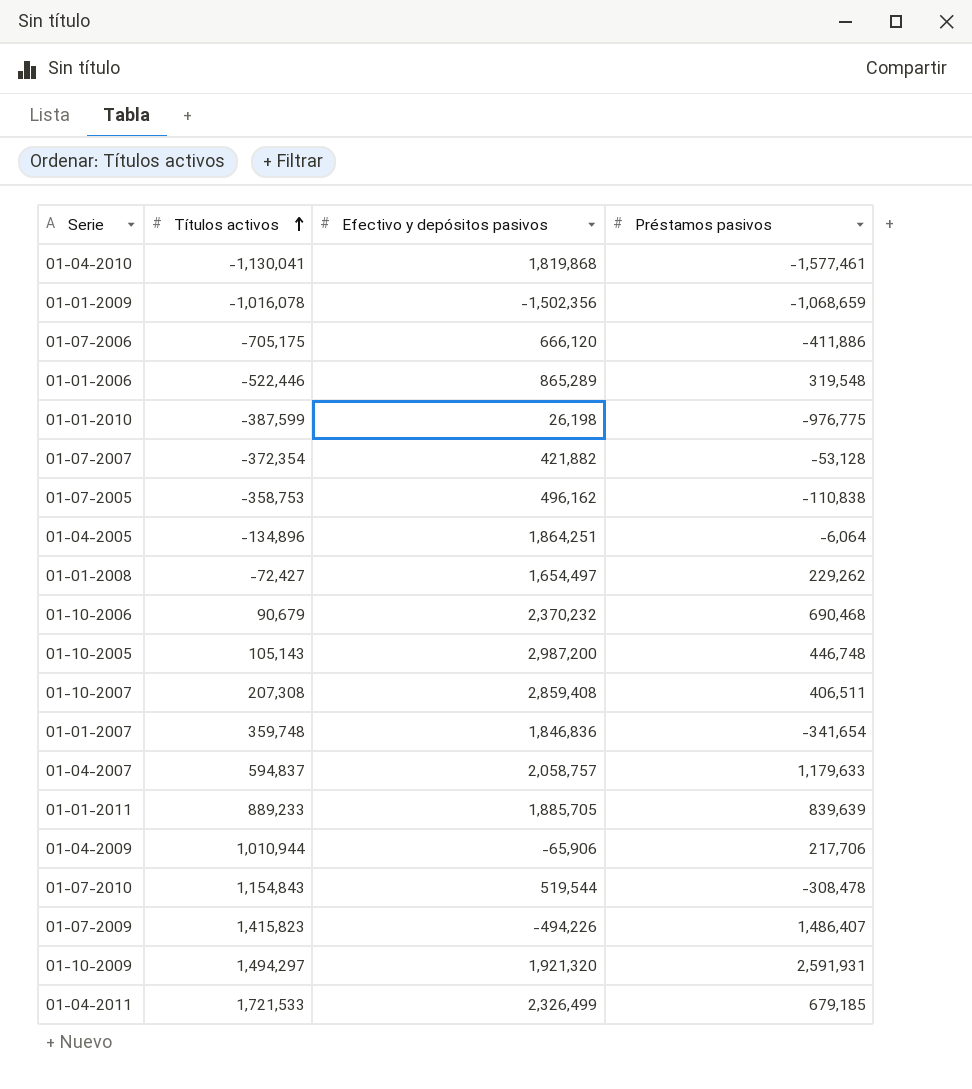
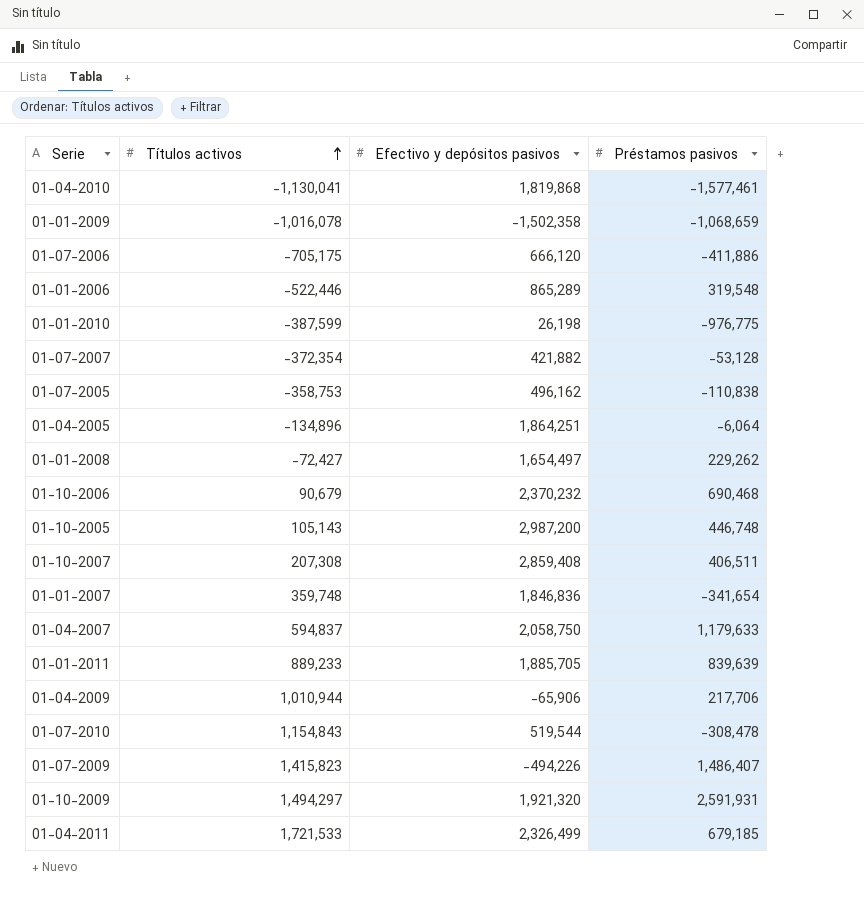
01-01-2009 | Efectivo y depósitos pasivos: -1,502,356 -> -1,502,358
01-04-2007 | Efectivo y depósitos pasivos: 2,058,757 -> 2,058,750

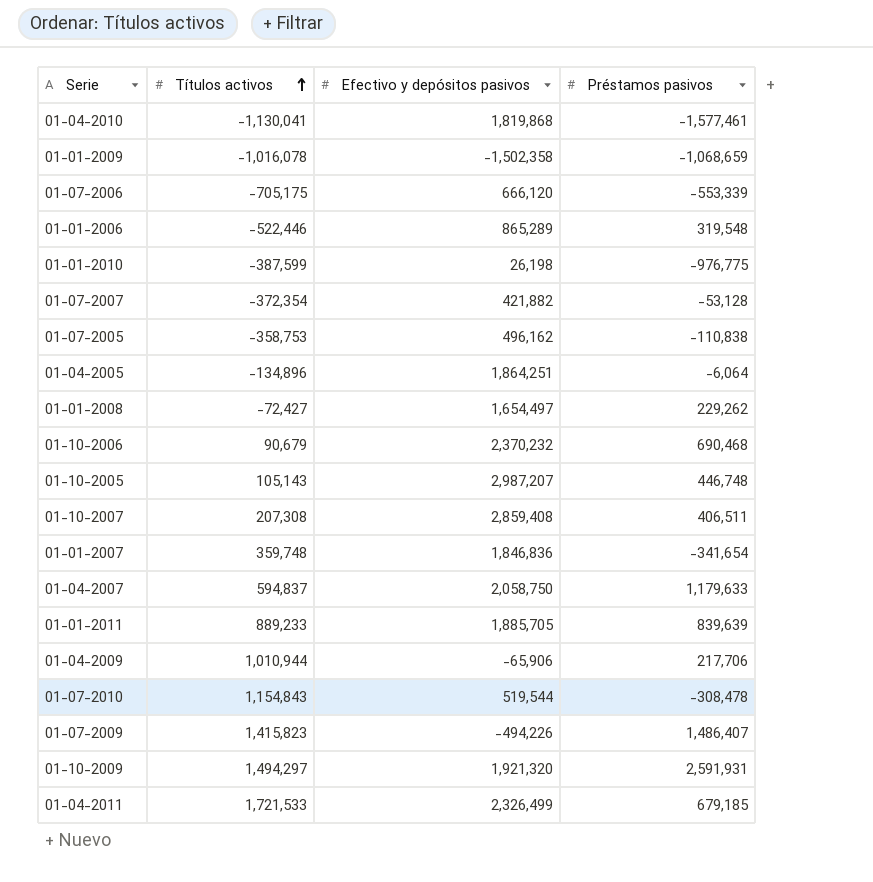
01-07-2006 | Préstamos pasivos: -411,886 -> -553,339
01-10-2005 | Efectivo y depósitos pasivos: 2,987,200 -> 2,987,207

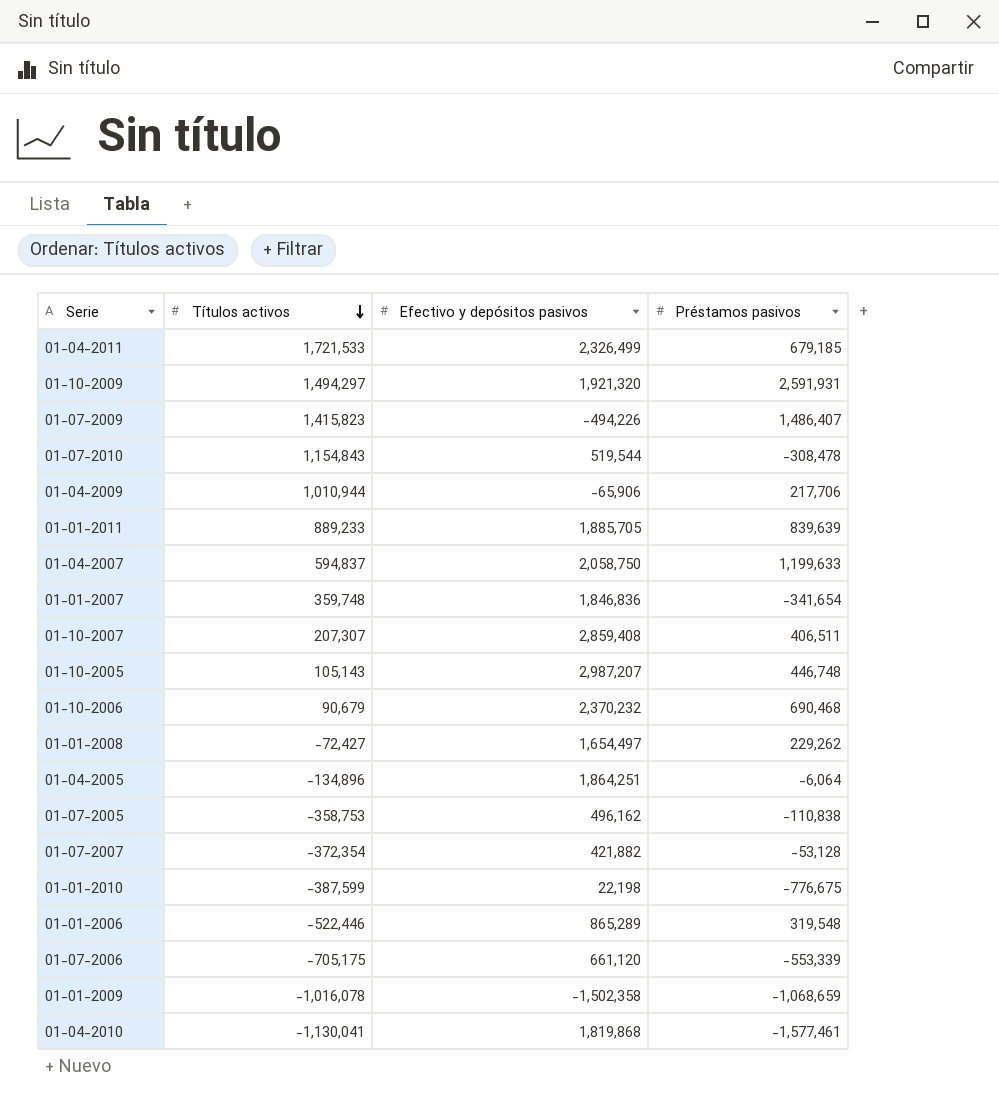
row order: Títulos activos ascending -> Títulos activos descending
01-04-2007 | Préstamos pasivos: 1,179,633 -> 1,199,633
01-10-2007 | Títulos activos: 207,308 -> 207,307
01-01-2010 | Efectivo y depósitos pasivos: 26,198 -> 22,198
01-01-2010 | Préstamos pasivos: -976,775 -> -776,675
01-07-2006 | Efectivo y depósitos pasivos: 666,120 -> 661,120

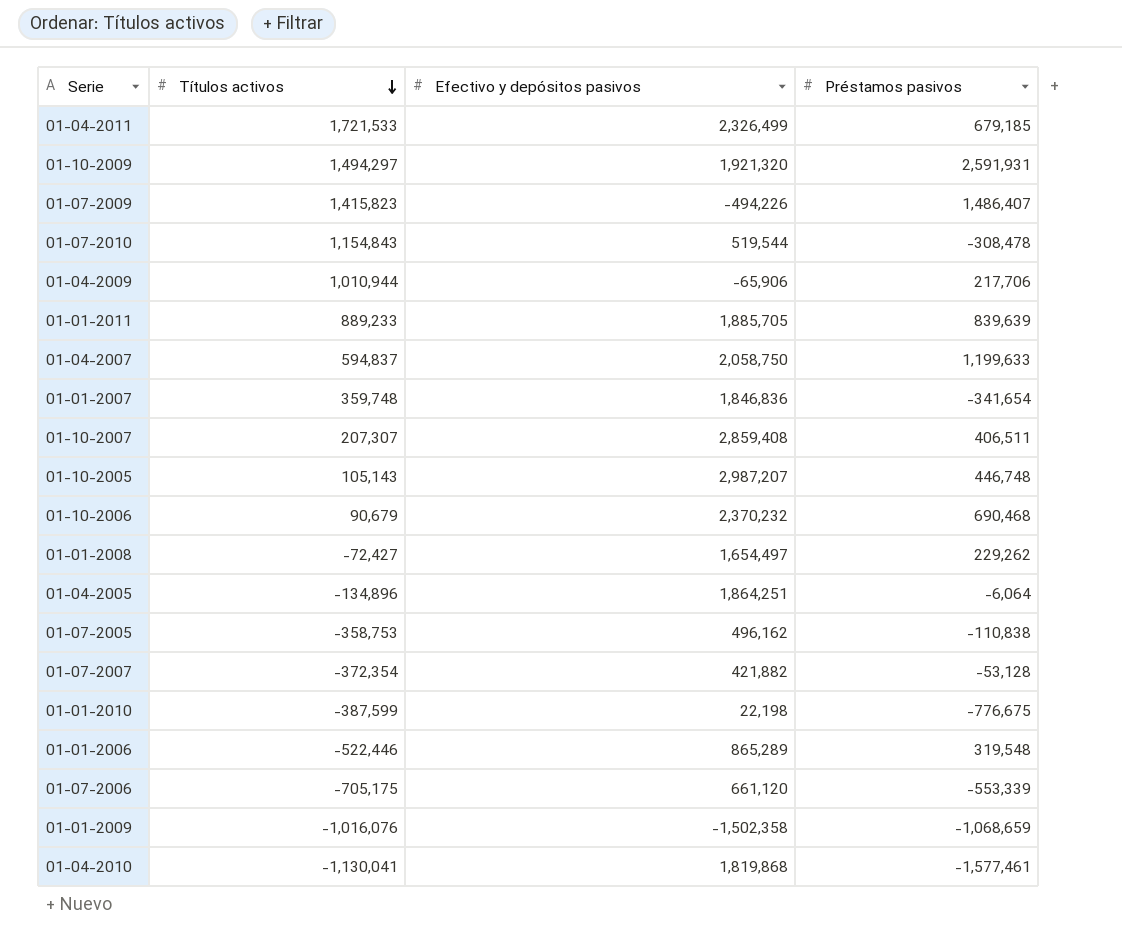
01-01-2009 | Títulos activos: -1,016,078 -> -1,016,076

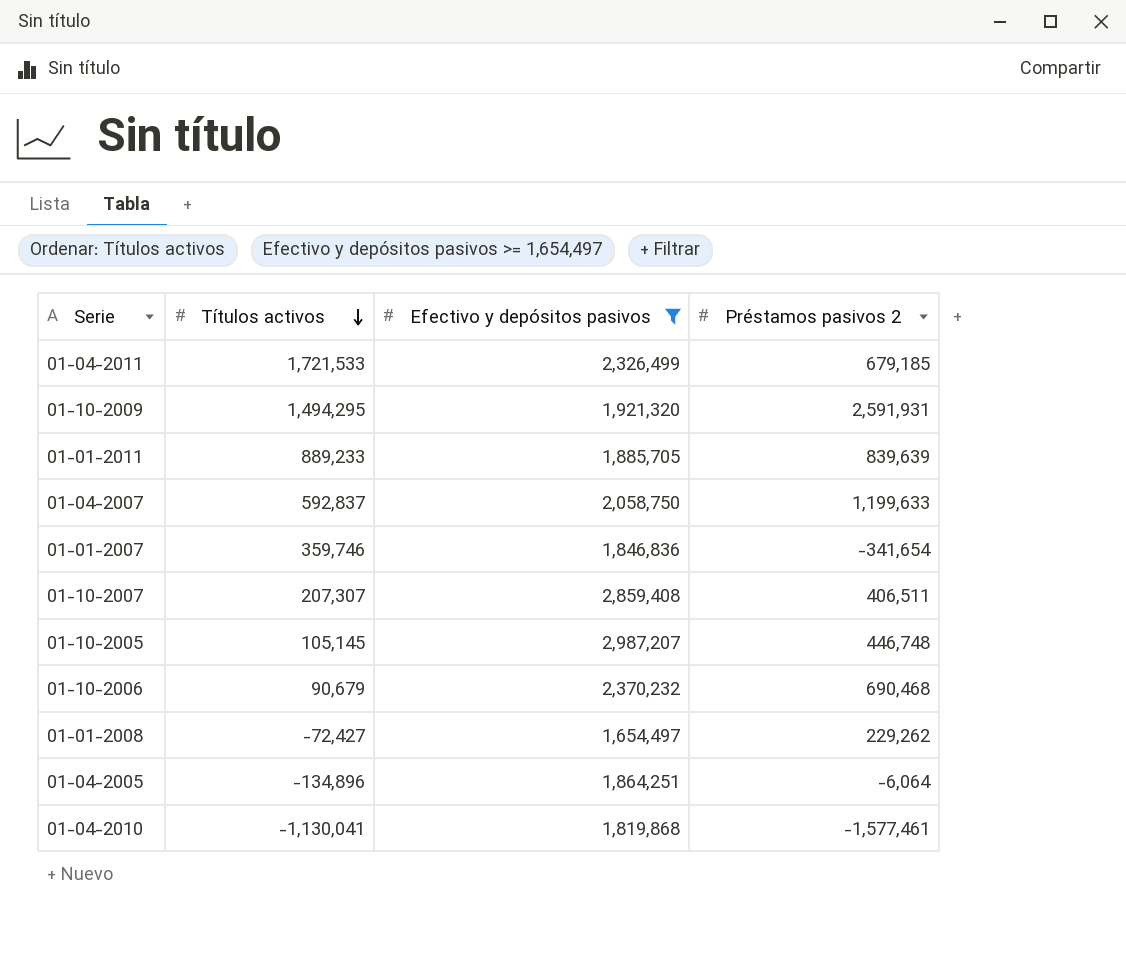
filter: none -> Efectivo y depósitos pasivos >= 1,654,497
column name: Préstamos pasivos -> Préstamos pasivos 2
01-10-2009 | Títulos activos: 1,494,297 -> 1,494,295
01-04-2007 | Títulos activos: 594,837 -> 592,837
01-01-2007 | Títulos activos: 359,748 -> 359,746
01-10-2005 | Títulos activos: 105,143 -> 105,145

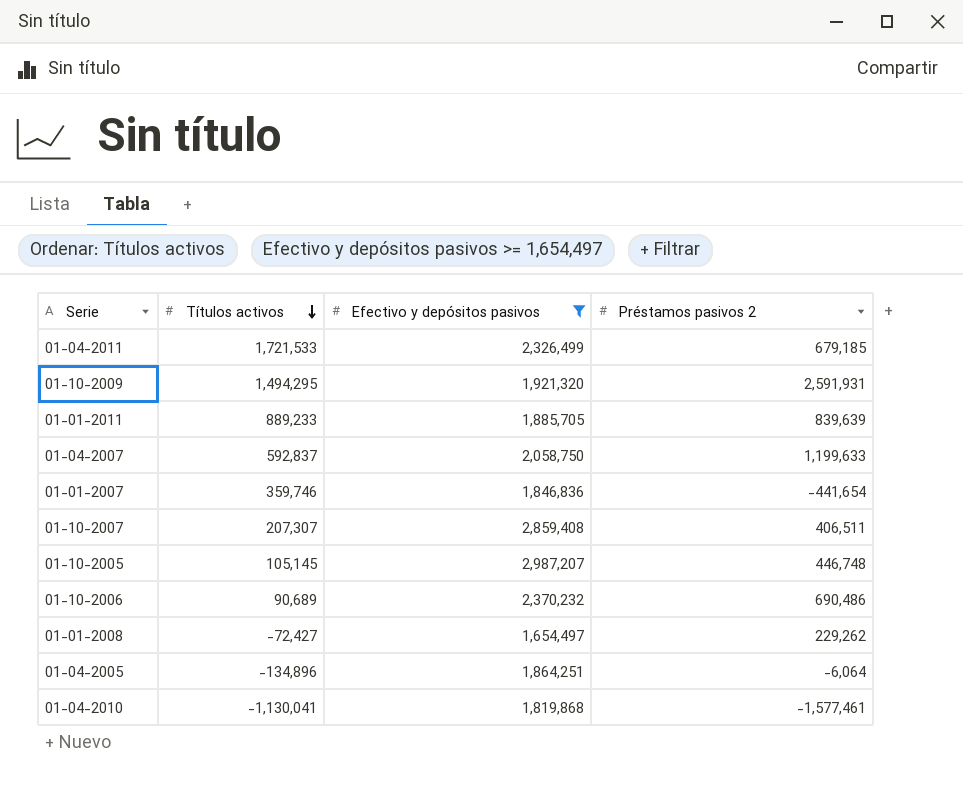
01-01-2007 | Préstamos pasivos 2: -341,654 -> -441,654
01-10-2006 | Títulos activos: 90,679 -> 90,689
01-10-2006 | Préstamos pasivos 2: 690,468 -> 690,486

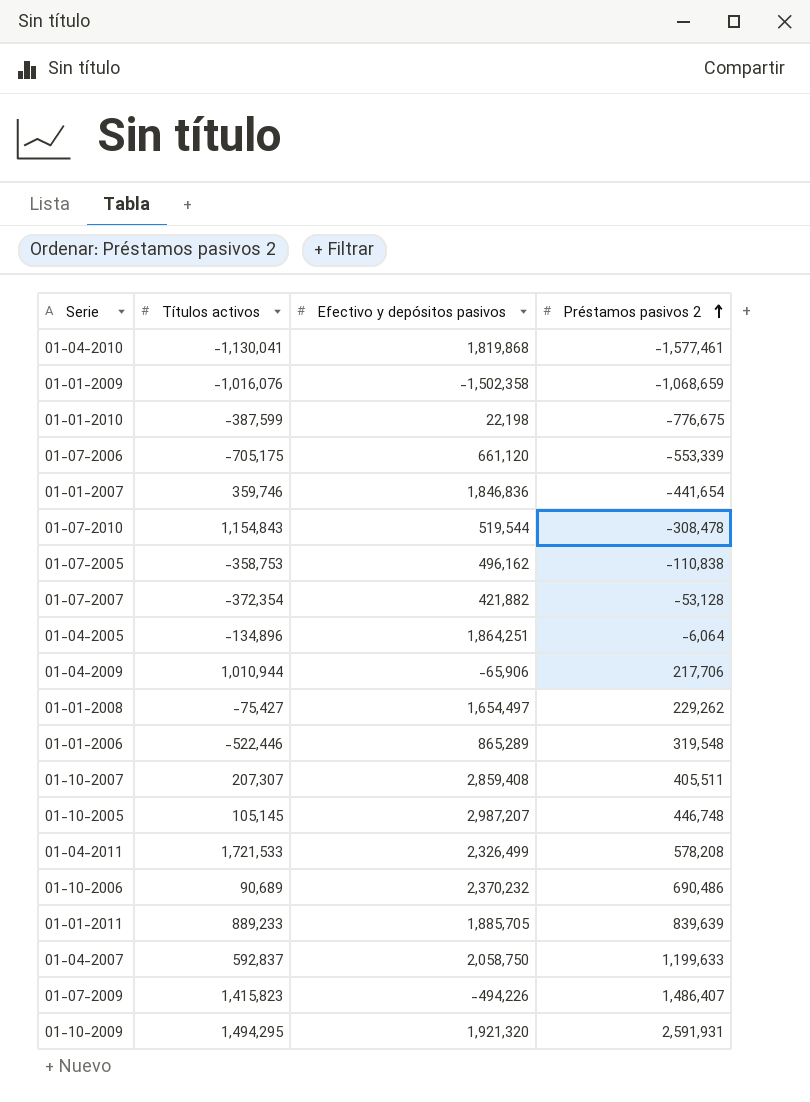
filter: Efectivo y depósitos pasivos >= 1,654,497 -> none
row order: Títulos activos descending -> Préstamos pasivos 2 ascending
01-01-2008 | Títulos activos: -72,427 -> -75,427
01-10-2007 | Préstamos pasivos 2: 406,511 -> 405,511
01-04-2011 | Préstamos pasivos 2: 679,185 -> 578,208

